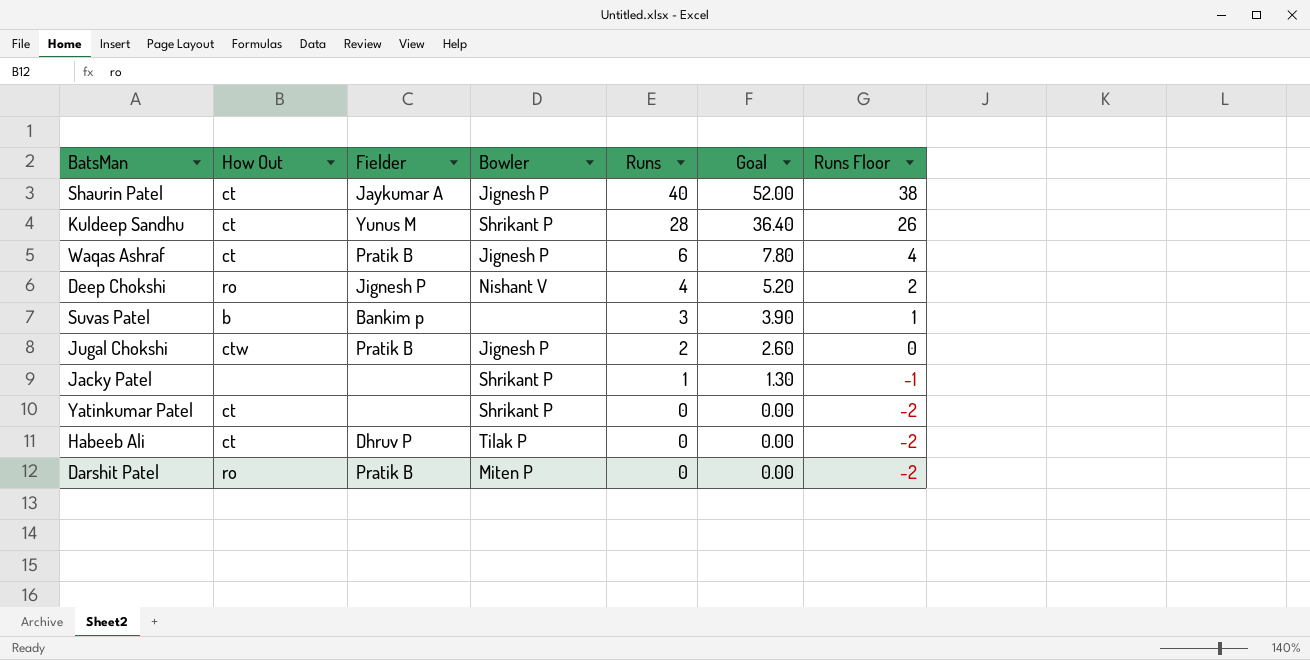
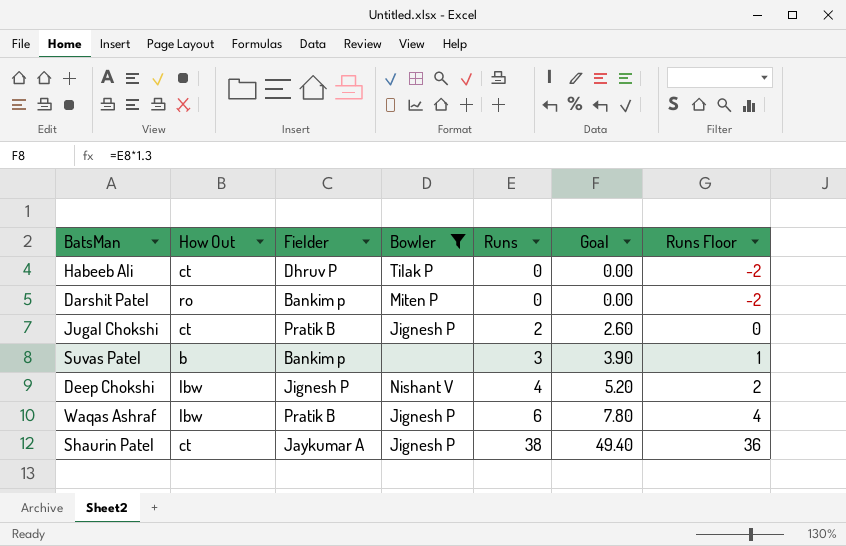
filter: none -> Bowler != Shrikant P
row order: Runs descending -> Runs ascending
Darshit Patel | Fielder: Pratik B -> Bankim p
Jugal Chokshi | How Out: ctw -> ct
Deep Chokshi | How Out: ro -> lbw
Waqas Ashraf | How Out: ct -> lbw
Shaurin Patel | Runs: 40 -> 38
Shaurin Patel | Goal: 52.00 -> 49.40
Shaurin Patel | Runs Floor: 38 -> 36

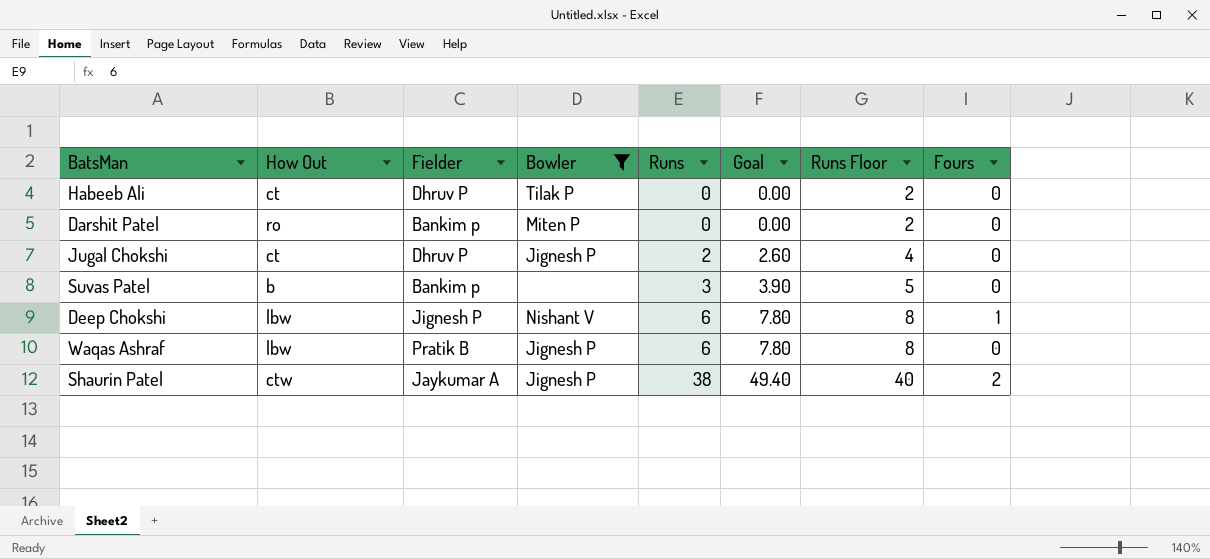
column Runs Floor | formula: [Runs] - 2 -> [Runs] + 2
column Fours | position: none -> 8
Jugal Chokshi | Fielder: Pratik B -> Dhruv P
Deep Chokshi | Runs: 4 -> 6
Deep Chokshi | Goal: 5.20 -> 7.80
Shaurin Patel | How Out: ct -> ctw

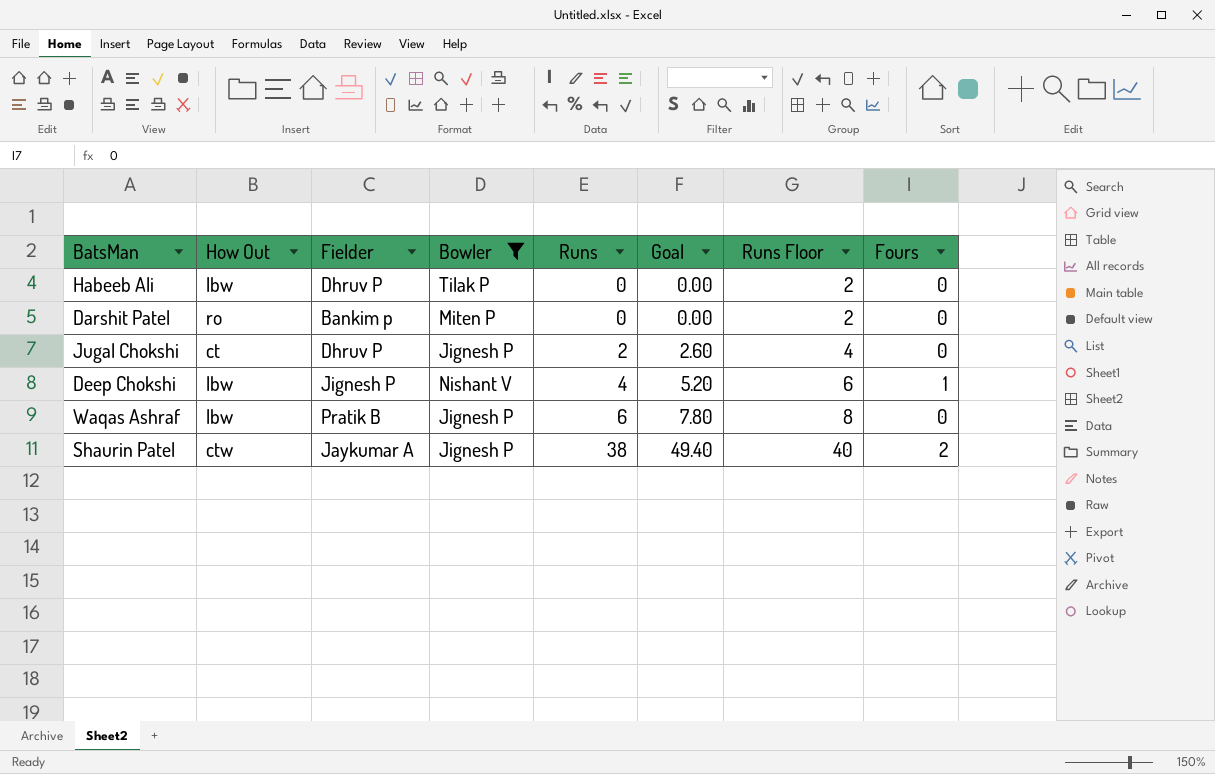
row Suvas Patel: b | Bankim p | none | 3 | 3.90 | 5 | 0 -> none
Habeeb Ali | How Out: ct -> lbw
Deep Chokshi | Runs: 6 -> 4
Deep Chokshi | Goal: 7.80 -> 5.20
Deep Chokshi | Runs Floor: 8 -> 6

